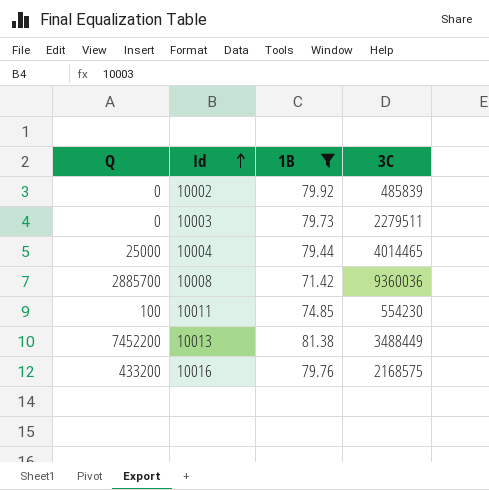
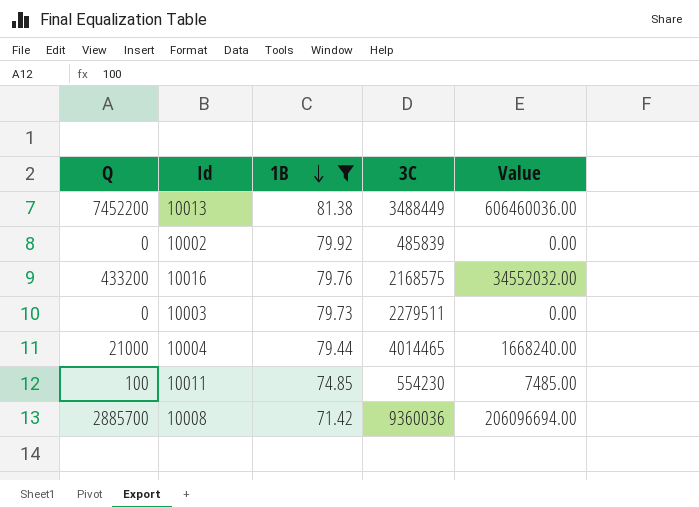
row order: Id ascending -> 1B descending
column Value | formula: none -> [Q] * [1B]
10004 | Q: 25000 -> 21000

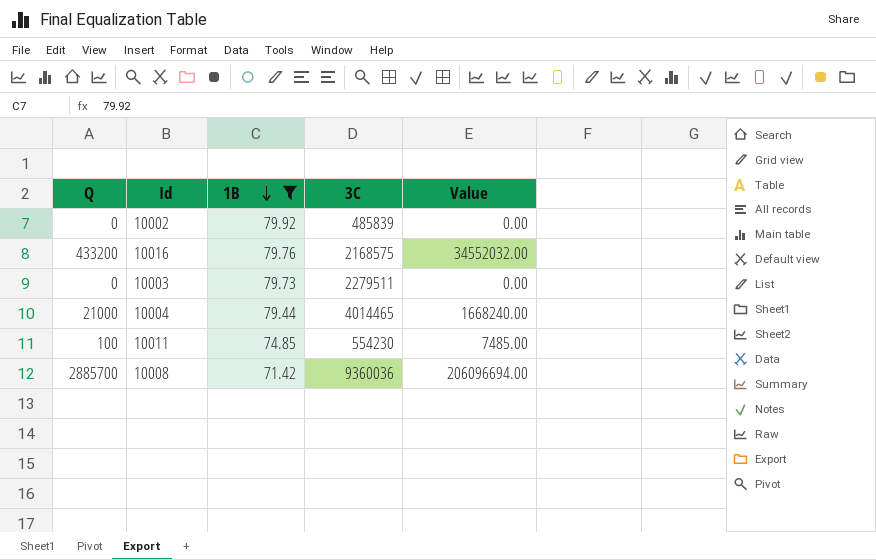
row 10013: 7452200 | 81.38 | 3488449 | 606460036.00 -> none

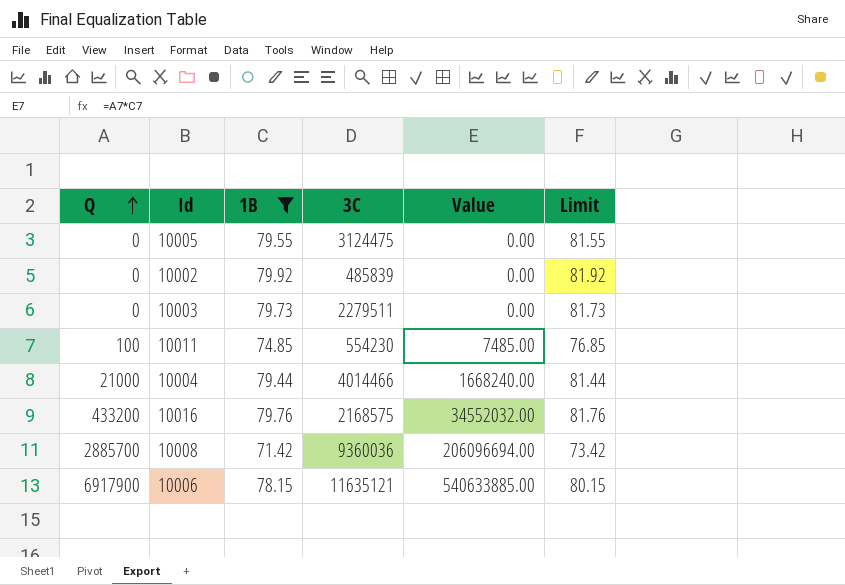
row order: 1B descending -> Q ascending
column Limit | formula: none -> [1B] + 2
row 10005: none -> 0 | 79.55 | 3124475 | 0.00 | 81.55
10004 | 3C: 4014465 -> 4014466
row 10006: none -> 6917900 | 78.15 | 11635121 | 540633885.00 | 80.15

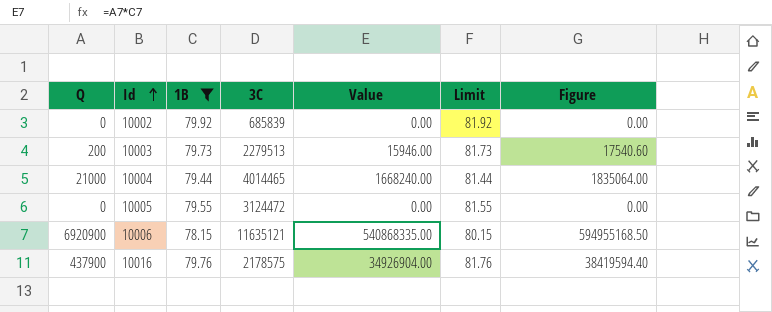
row order: Q ascending -> Id ascending
column Figure | formula: none -> [Value] * 1.1
row 10011: 100 | 74.85 | 554230 | 7485.00 | 76.85 -> none
row 10008: 2885700 | 71.42 | 9360036 | 206096694.00 | 73.42 -> none
10002 | 3C: 485839 -> 685839
10003 | Q: 0 -> 200
10003 | 3C: 2279511 -> 2279513
10003 | Value: 0.00 -> 15946.00
10004 | 3C: 4014466 -> 4014465
10005 | 3C: 3124475 -> 3124472
10006 | Q: 6917900 -> 6920900
10006 | Value: 540633885.00 -> 540868335.00
10016 | Q: 433200 -> 437900
10016 | 3C: 2168575 -> 2178575
10016 | Value: 34552032.00 -> 34926904.00

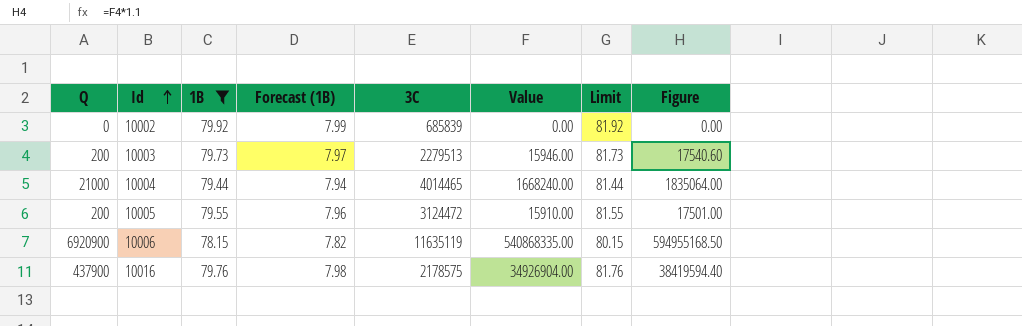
column Forecast (1B) | formula: none -> [1B] * 0.1
10005 | Q: 0 -> 200
10005 | Value: 0.00 -> 15910.00
10005 | Figure: 0.00 -> 17501.00
10006 | 3C: 11635121 -> 11635119

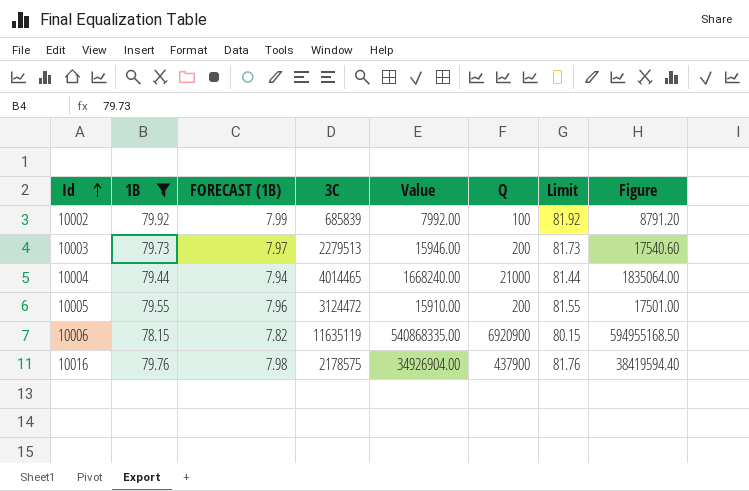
column name: Forecast (1B) -> FORECAST (1B)
column Q | position: 1 -> 6
10002 | Value: 0.00 -> 7992.00
10002 | Q: 0 -> 100
10002 | Figure: 0.00 -> 8791.20

